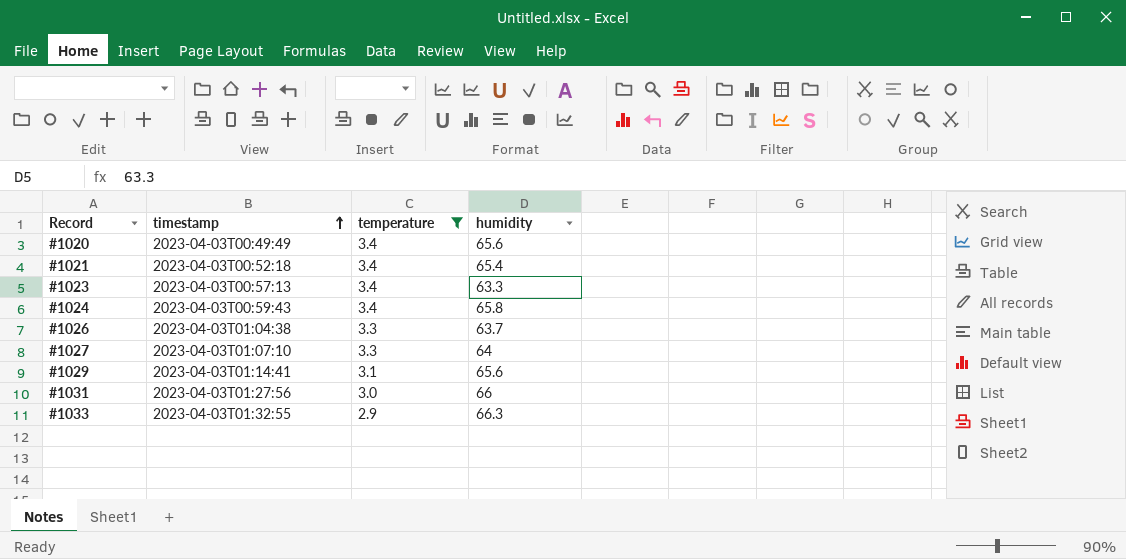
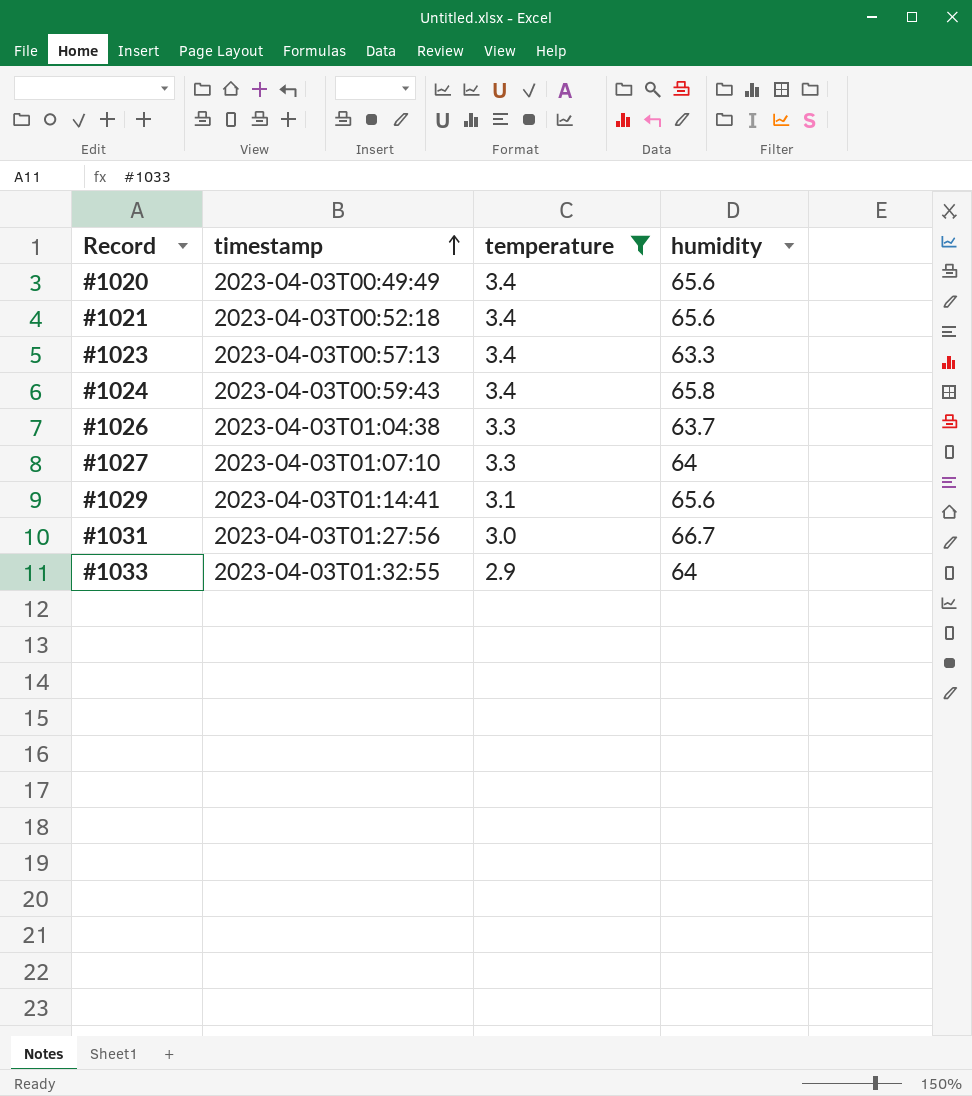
#1021 | humidity: 65.4 -> 65.6
#1031 | humidity: 66 -> 66.7
#1033 | humidity: 66.3 -> 64

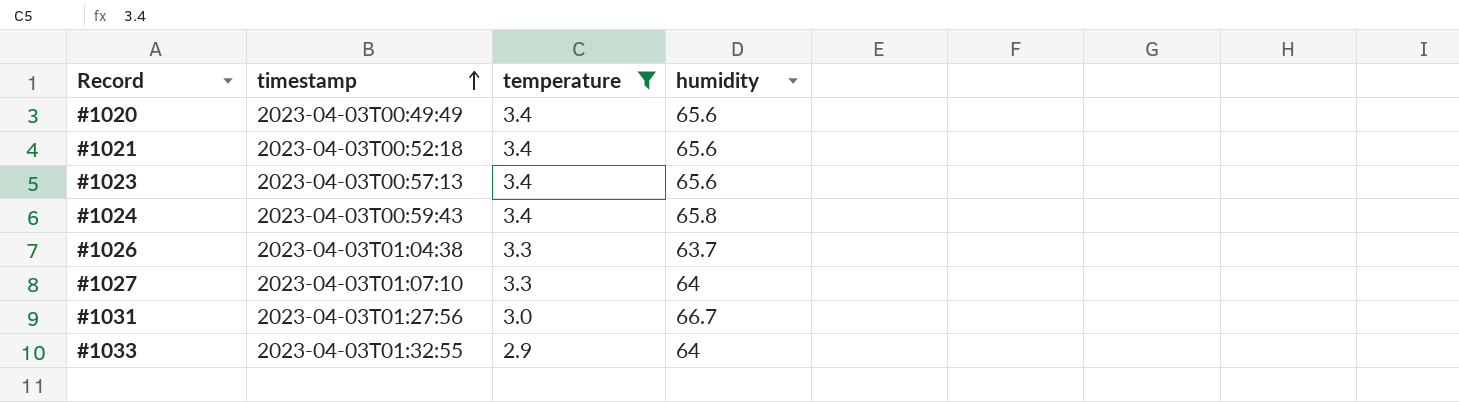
row #1029: 2023-04-03T01:14:41 | 3.1 | 65.6 -> none
#1023 | humidity: 63.3 -> 65.6

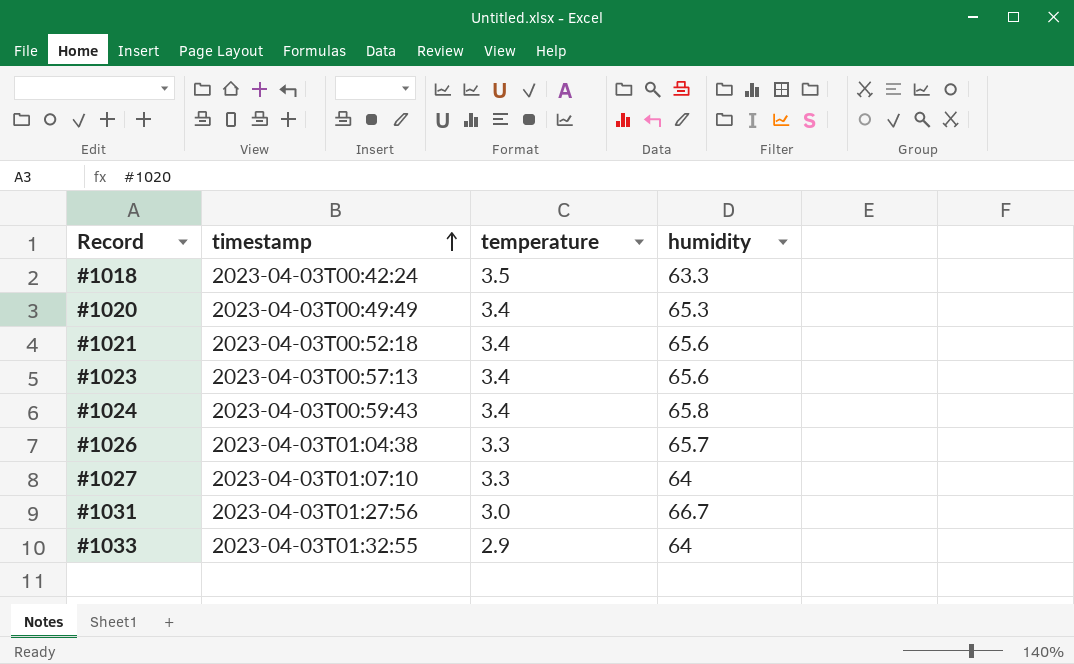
filter: temperature != 3.5 -> none
#1020 | humidity: 65.6 -> 65.3
#1026 | humidity: 63.7 -> 65.7

